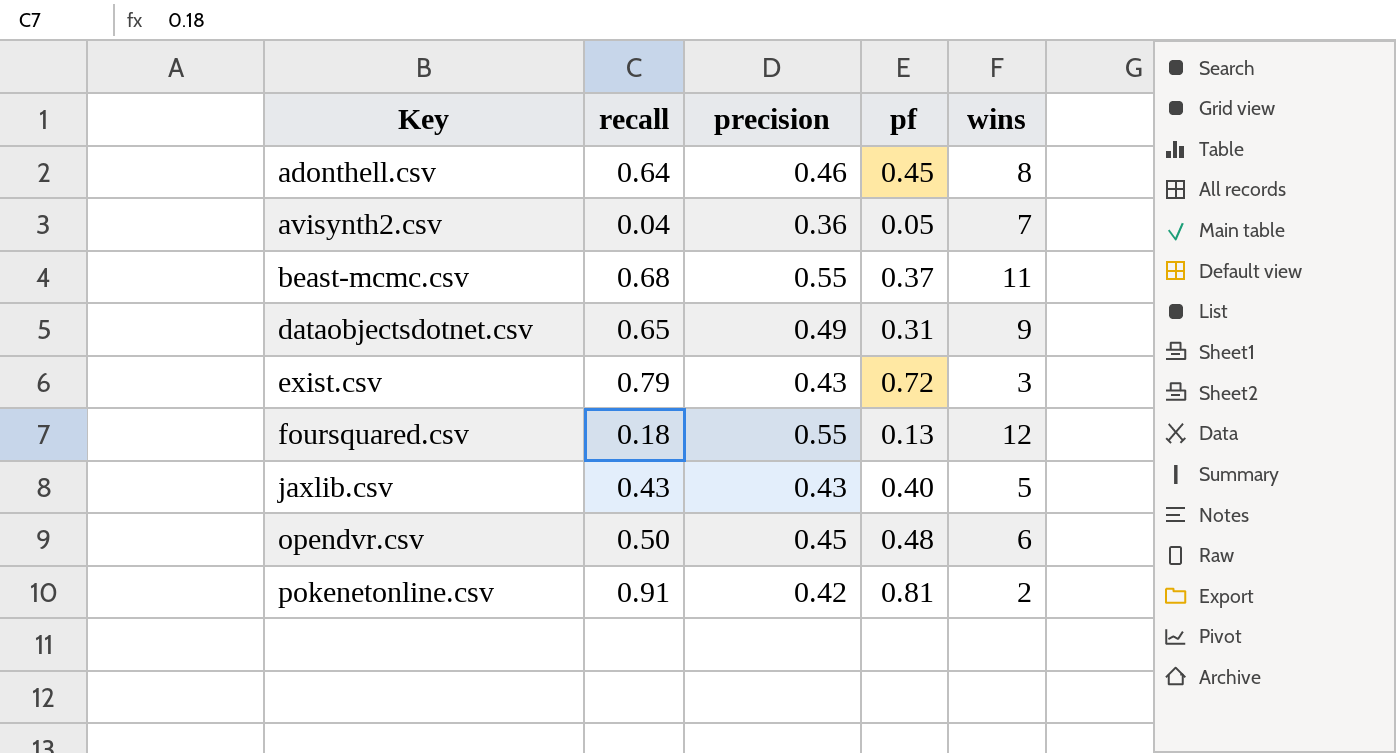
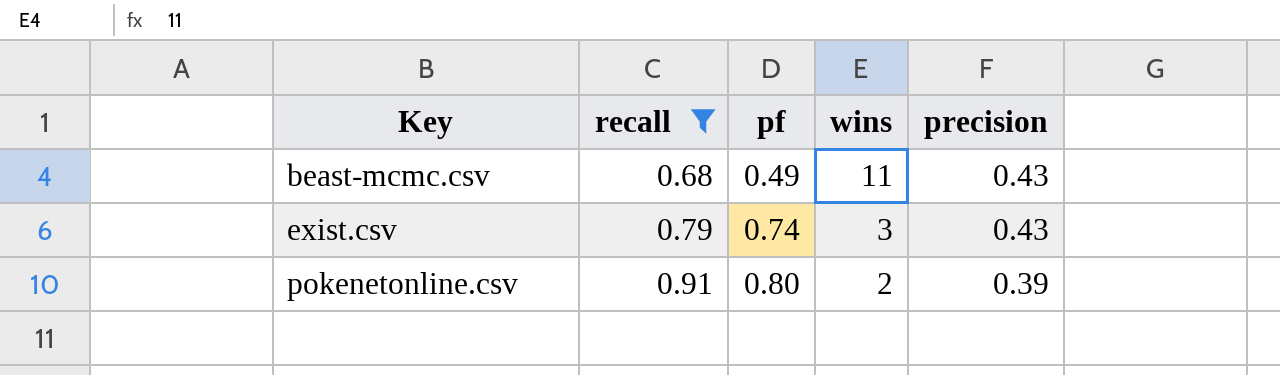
filter: none -> recall >= 0.68
column precision | position: 3 -> 5
beast-mcmc.csv | pf: 0.37 -> 0.49
beast-mcmc.csv | precision: 0.55 -> 0.43
exist.csv | pf: 0.72 -> 0.74
pokenetonline.csv | pf: 0.81 -> 0.80
pokenetonline.csv | precision: 0.42 -> 0.39

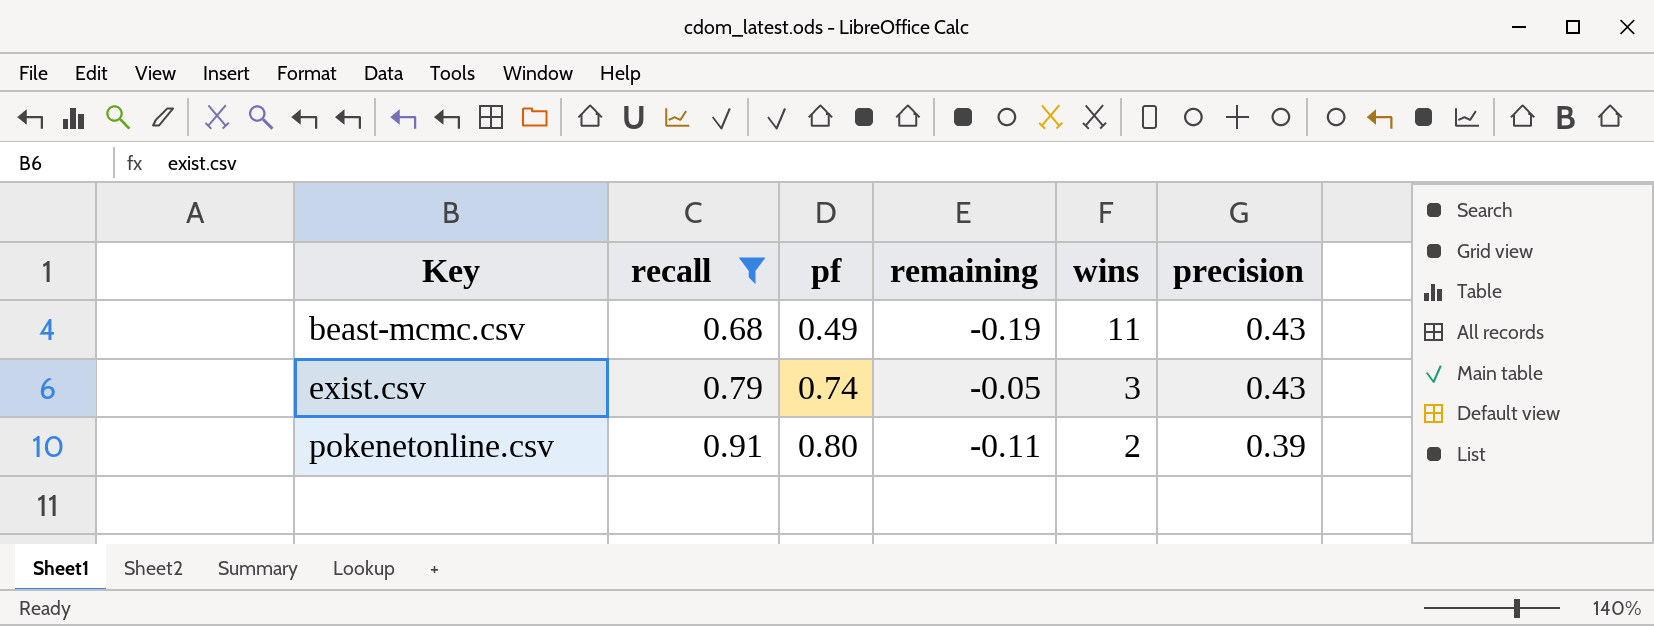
column remaining | formula: none -> [pf] - [recall]

